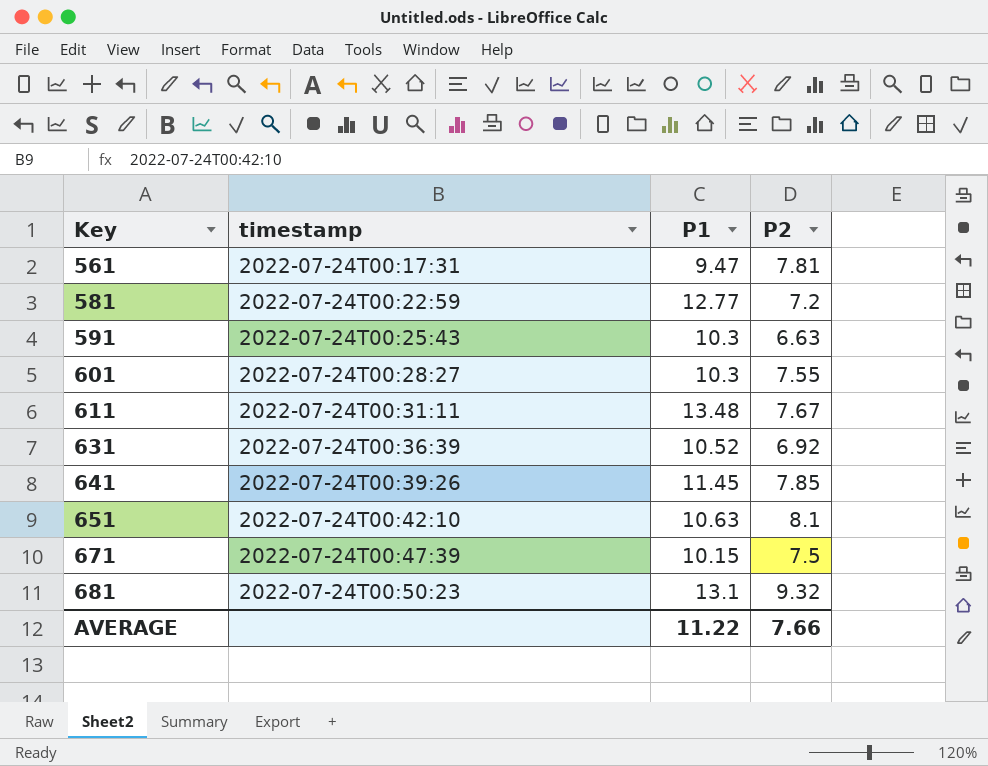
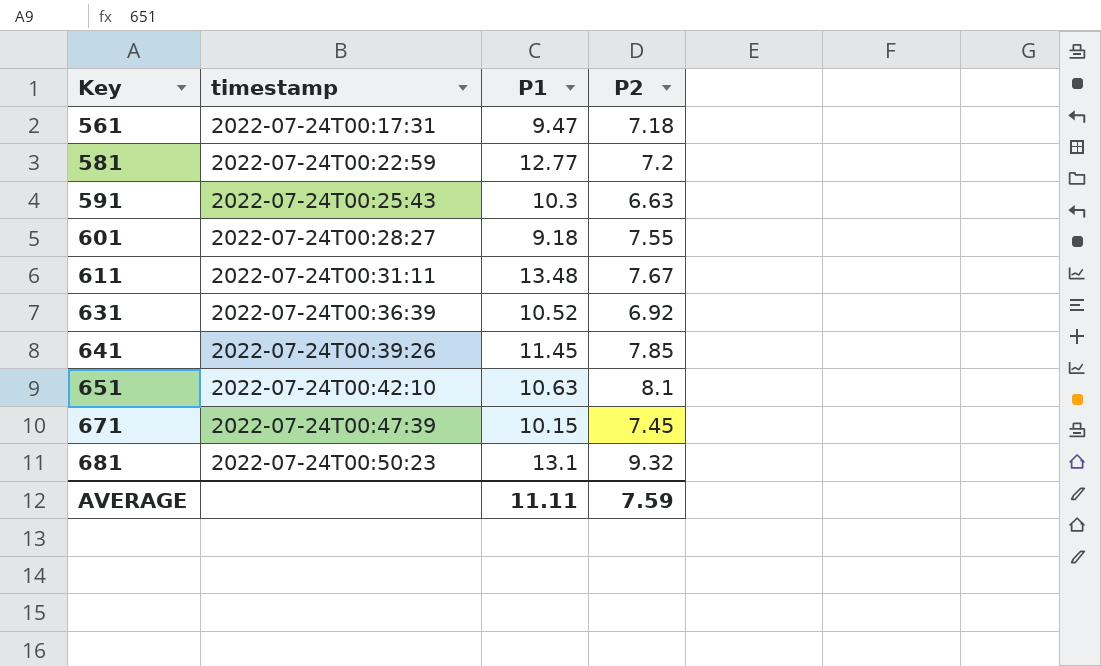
561 | P2: 7.81 -> 7.18
601 | P1: 10.3 -> 9.18
671 | P2: 7.5 -> 7.45
AVERAGE | P1: 11.22 -> 11.11
AVERAGE | P2: 7.66 -> 7.59

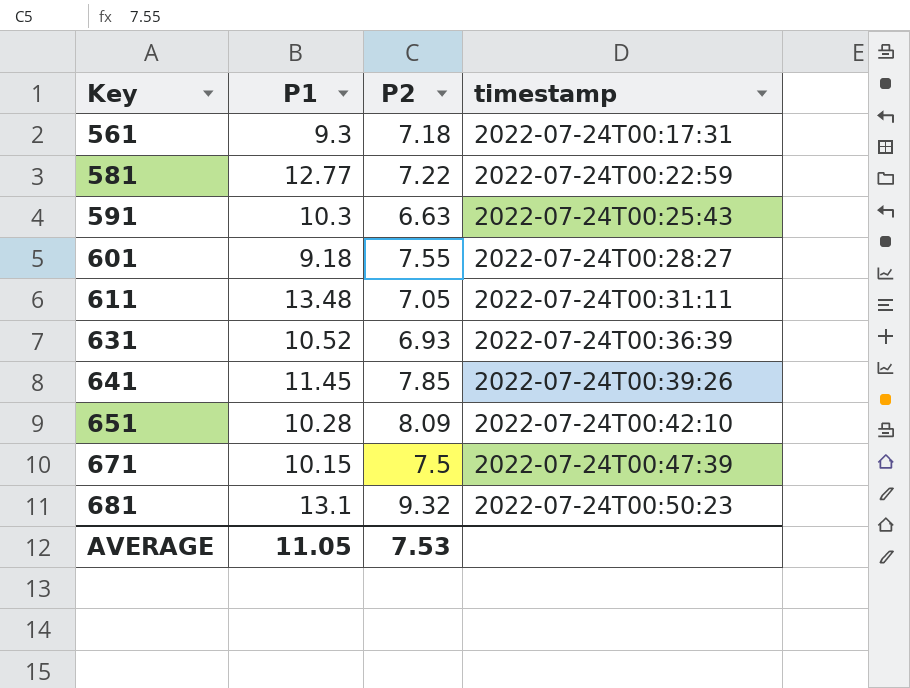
column timestamp | position: 2 -> 4
561 | P1: 9.47 -> 9.3
581 | P2: 7.2 -> 7.22
611 | P2: 7.67 -> 7.05
631 | P2: 6.92 -> 6.93
651 | P1: 10.63 -> 10.28
651 | P2: 8.1 -> 8.09
671 | P2: 7.45 -> 7.5
AVERAGE | P1: 11.11 -> 11.05
AVERAGE | P2: 7.59 -> 7.53

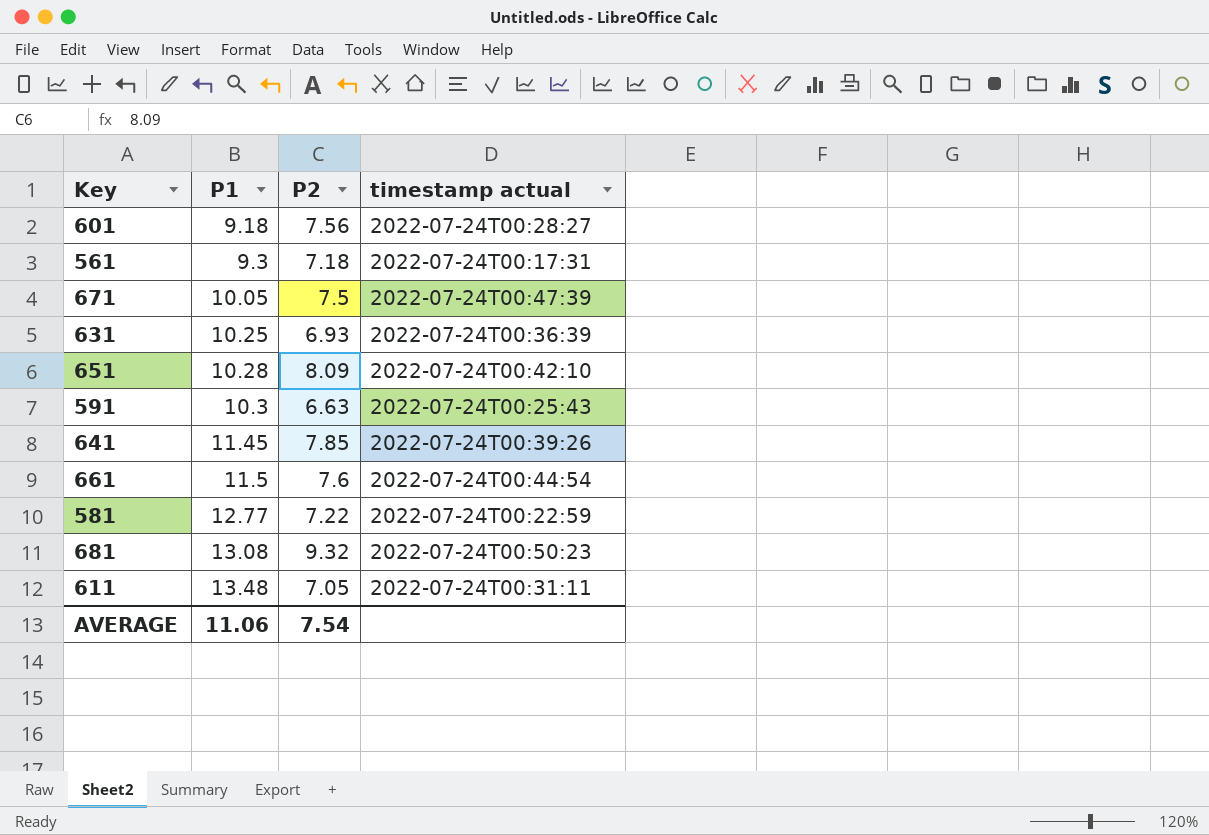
row order: Key ascending -> P1 ascending
column name: timestamp -> timestamp actual
601 | P2: 7.55 -> 7.56
671 | P1: 10.15 -> 10.05
631 | P1: 10.52 -> 10.25
row 661: none -> 11.5 | 7.6 | 2022-07-24T00:44:54
681 | P1: 13.1 -> 13.08
AVERAGE | P1: 11.05 -> 11.06
AVERAGE | P2: 7.53 -> 7.54

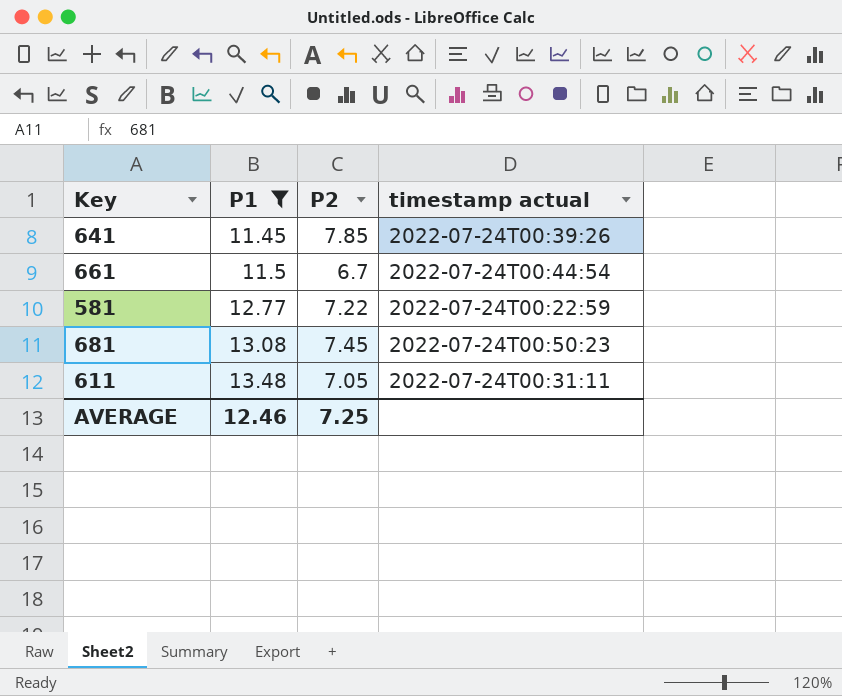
filter: none -> P1 >= 11.45
661 | P2: 7.6 -> 6.7
681 | P2: 9.32 -> 7.45
AVERAGE | P1: 11.06 -> 12.46
AVERAGE | P2: 7.54 -> 7.25

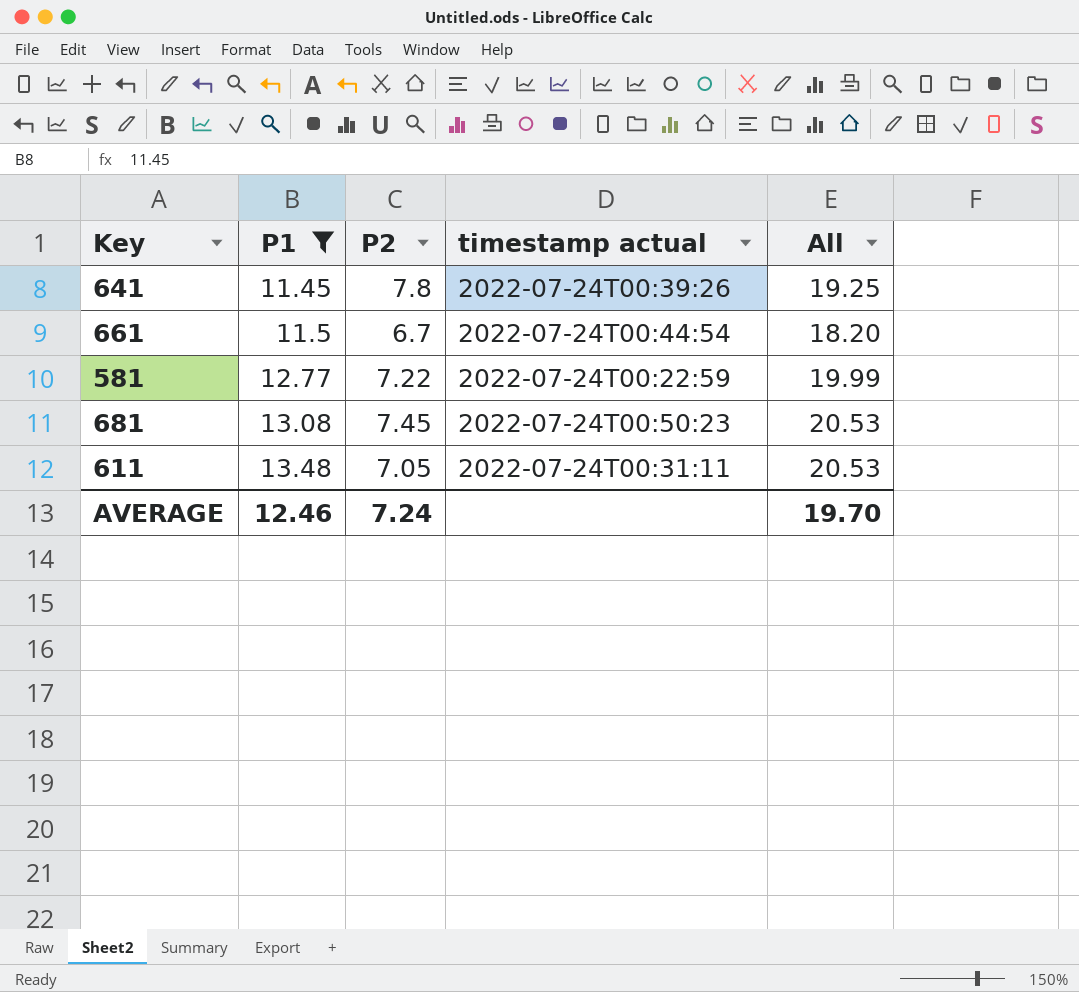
column All | formula: none -> [P1] + [P2]
641 | P2: 7.85 -> 7.8
AVERAGE | P2: 7.25 -> 7.24

